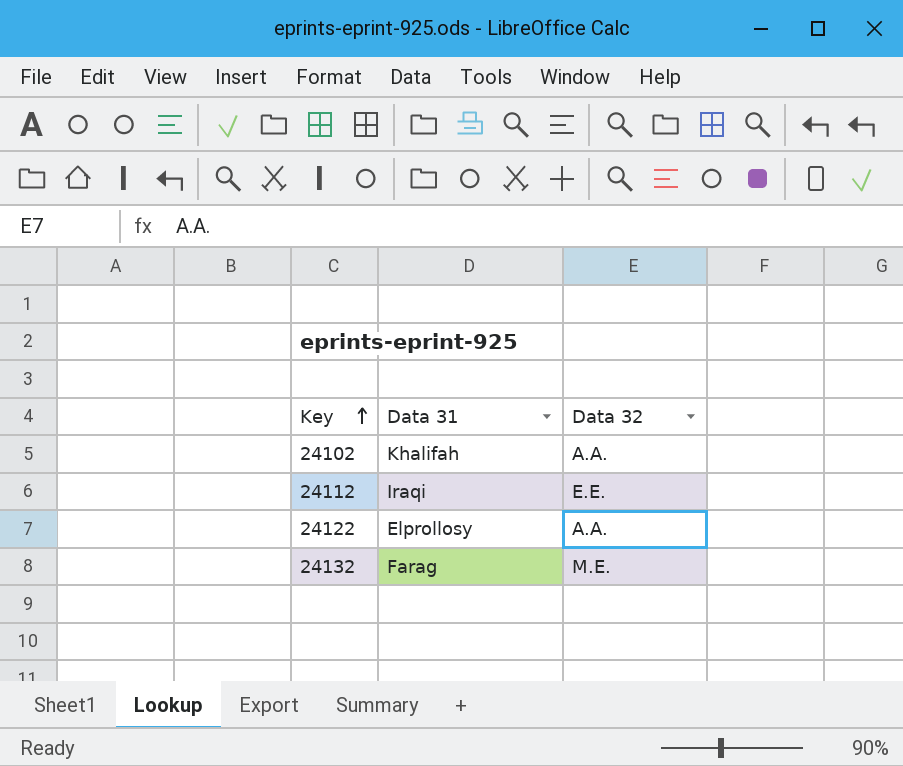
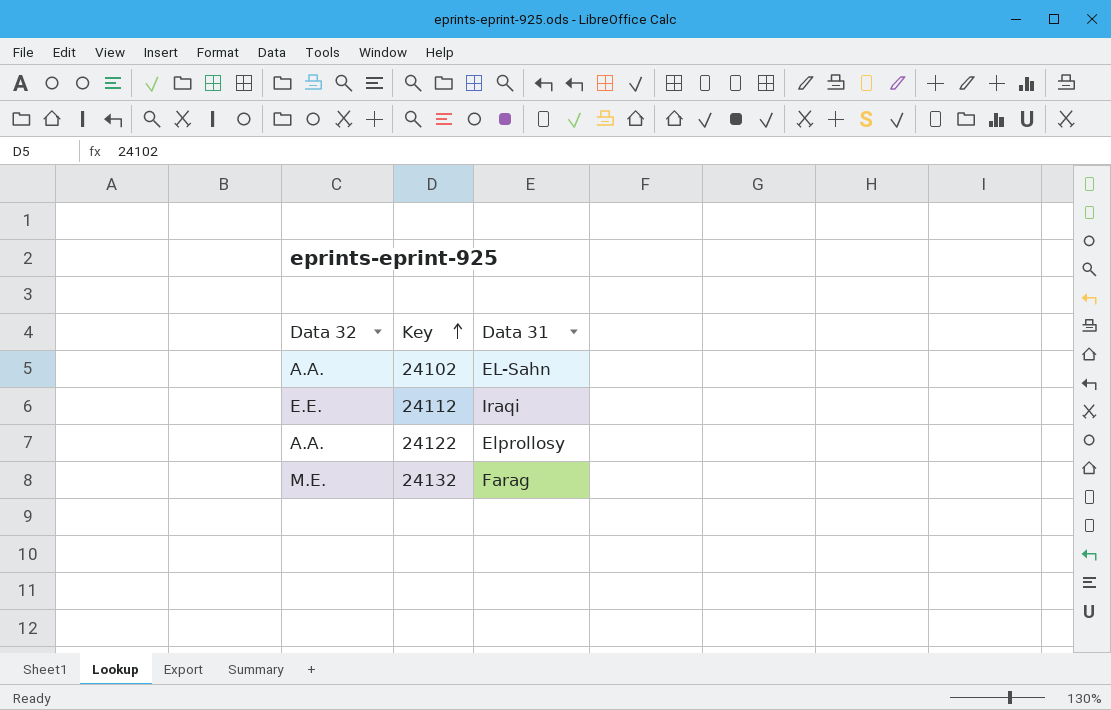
column Data 32 | position: 3 -> 1
24102 | Data 31: Khalifah -> EL-Sahn

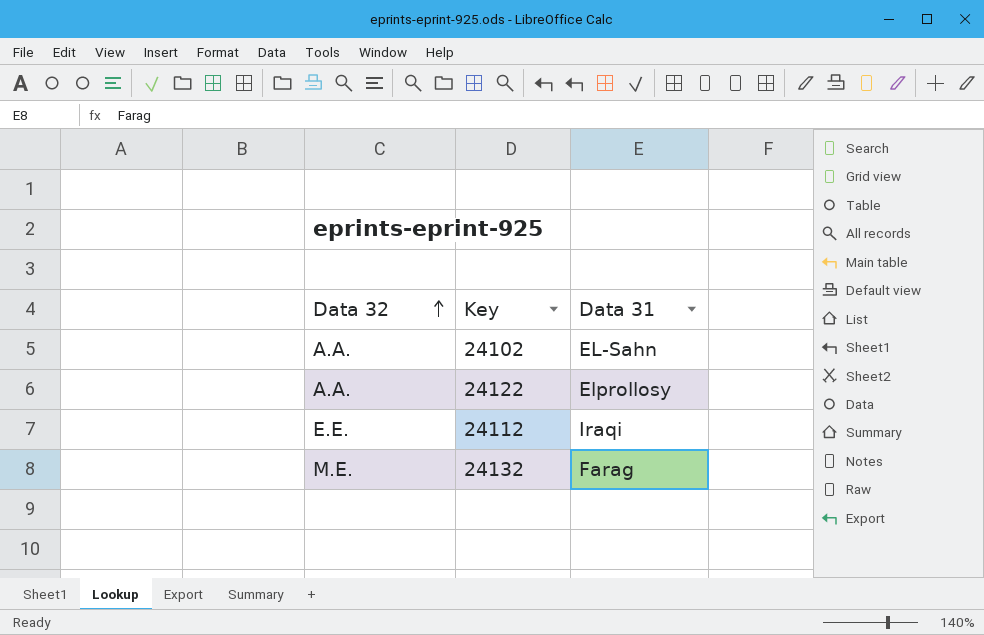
row order: Key ascending -> Data 32 ascending

